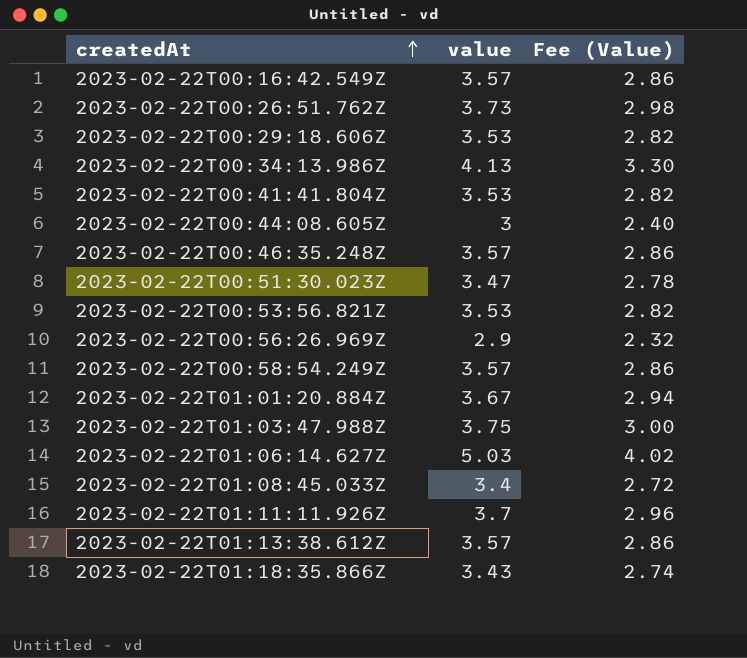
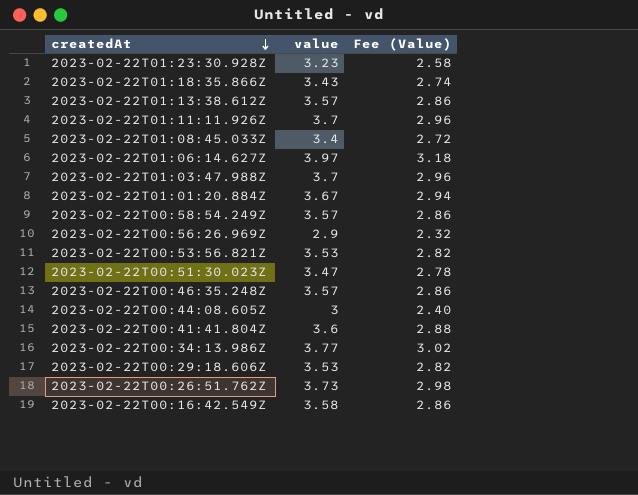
row order: createdAt ascending -> createdAt descending
row 2023-02-22T01:23:30.928Z: none -> 3.23 | 2.58
2023-02-22T01:06:14.627Z | value: 5.03 -> 3.97
2023-02-22T01:06:14.627Z | Fee (Value): 4.02 -> 3.18
2023-02-22T01:03:47.988Z | value: 3.75 -> 3.7
2023-02-22T01:03:47.988Z | Fee (Value): 3.00 -> 2.96
2023-02-22T00:41:41.804Z | value: 3.53 -> 3.6
2023-02-22T00:41:41.804Z | Fee (Value): 2.82 -> 2.88
2023-02-22T00:34:13.986Z | value: 4.13 -> 3.77
2023-02-22T00:34:13.986Z | Fee (Value): 3.30 -> 3.02
2023-02-22T00:16:42.549Z | value: 3.57 -> 3.58

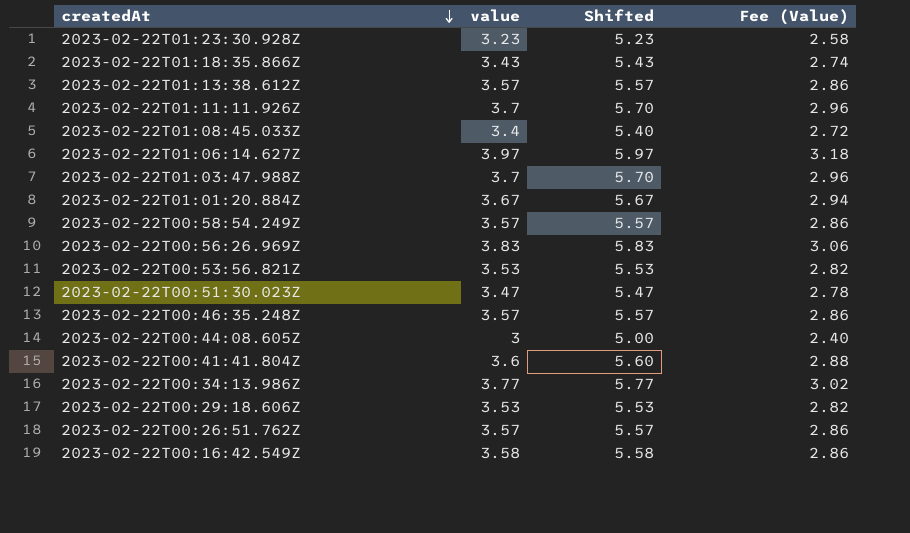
column Shifted | formula: none -> [value] + 2
2023-02-22T00:56:26.969Z | value: 2.9 -> 3.83
2023-02-22T00:56:26.969Z | Fee (Value): 2.32 -> 3.06
2023-02-22T00:26:51.762Z | value: 3.73 -> 3.57
2023-02-22T00:26:51.762Z | Fee (Value): 2.98 -> 2.86

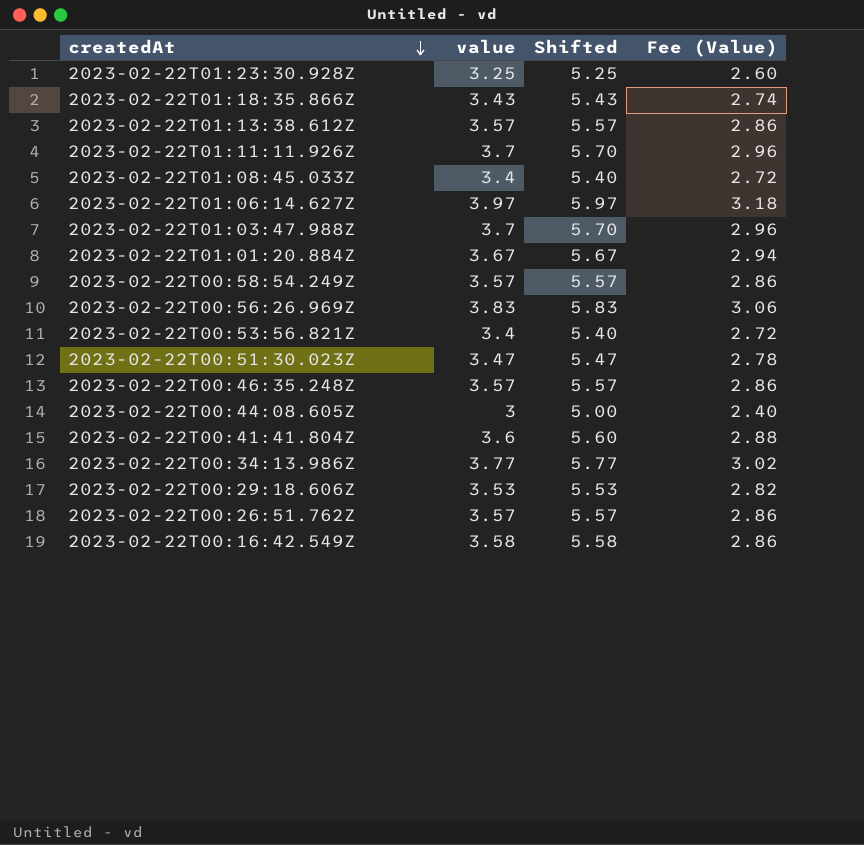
2023-02-22T01:23:30.928Z | value: 3.23 -> 3.25
2023-02-22T01:23:30.928Z | Shifted: 5.23 -> 5.25
2023-02-22T01:23:30.928Z | Fee (Value): 2.58 -> 2.60
2023-02-22T00:53:56.821Z | value: 3.53 -> 3.4
2023-02-22T00:53:56.821Z | Shifted: 5.53 -> 5.40
2023-02-22T00:53:56.821Z | Fee (Value): 2.82 -> 2.72

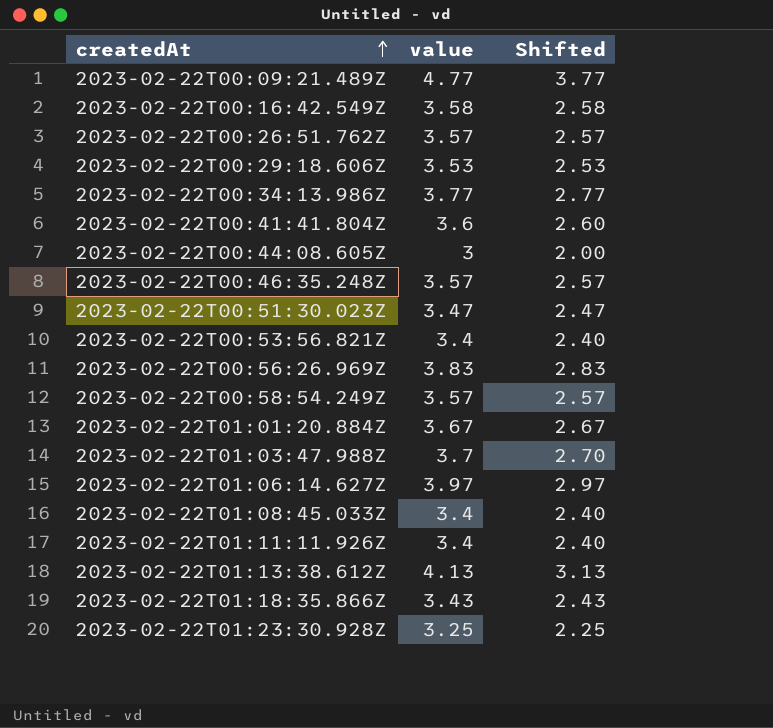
row order: createdAt descending -> createdAt ascending
column Fee (Value) | formula: [value] * 0.8 -> none
column Shifted | formula: [value] + 2 -> [value] - 1
row 2023-02-22T00:09:21.489Z: none -> 4.77 | 3.77
2023-02-22T01:11:11.926Z | value: 3.7 -> 3.4
2023-02-22T01:13:38.612Z | value: 3.57 -> 4.13

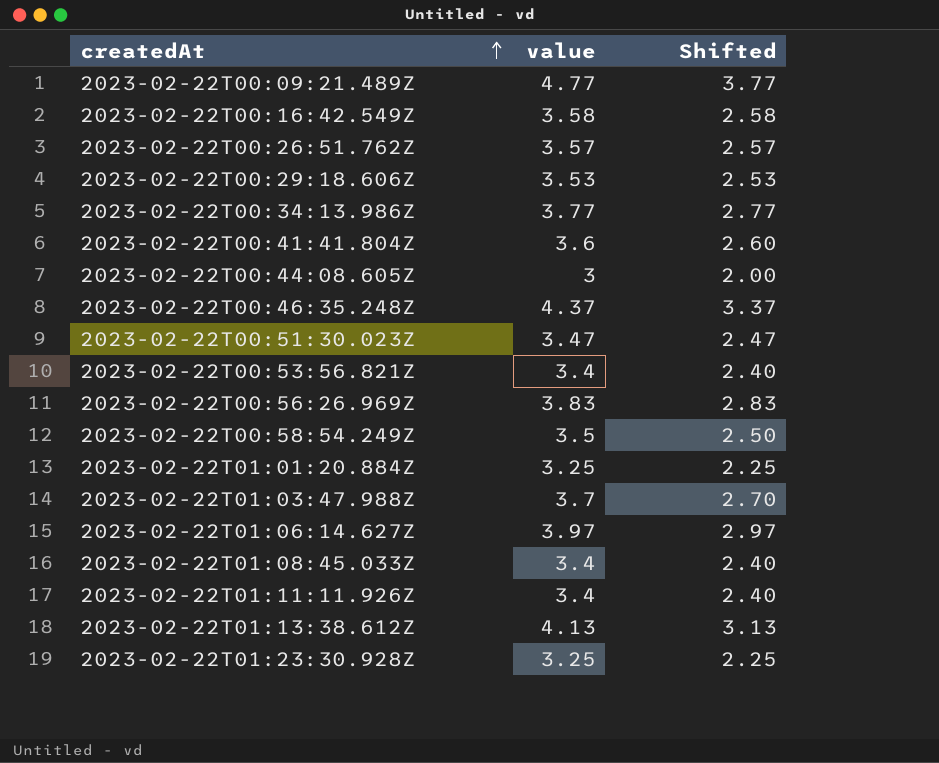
row 2023-02-22T01:18:35.866Z: 3.43 | 2.43 -> none
2023-02-22T00:46:35.248Z | value: 3.57 -> 4.37
2023-02-22T00:46:35.248Z | Shifted: 2.57 -> 3.37
2023-02-22T00:58:54.249Z | value: 3.57 -> 3.5
2023-02-22T00:58:54.249Z | Shifted: 2.57 -> 2.50
2023-02-22T01:01:20.884Z | value: 3.67 -> 3.25
2023-02-22T01:01:20.884Z | Shifted: 2.67 -> 2.25

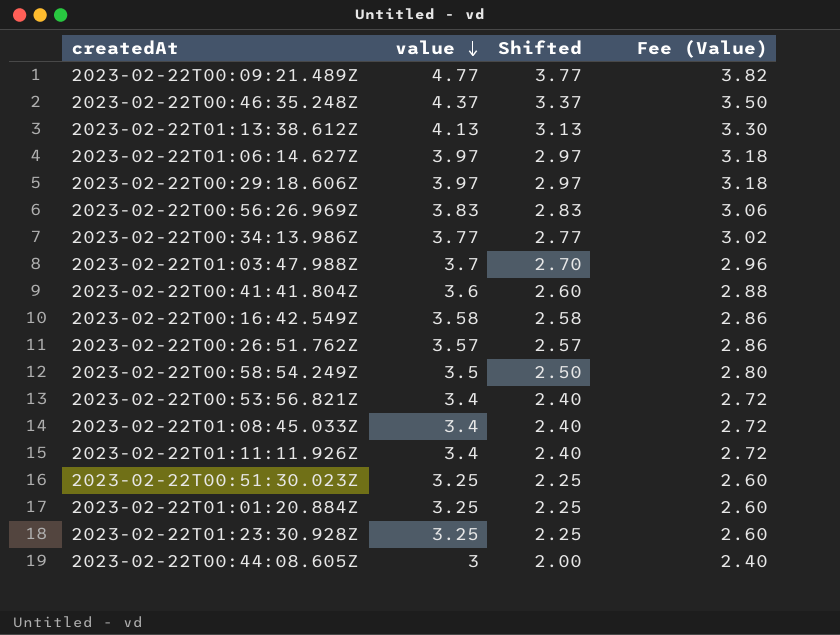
row order: createdAt ascending -> value descending
column Fee (Value) | formula: none -> [value] * 0.8
2023-02-22T00:29:18.606Z | value: 3.53 -> 3.97
2023-02-22T00:29:18.606Z | Shifted: 2.53 -> 2.97
2023-02-22T00:51:30.023Z | value: 3.47 -> 3.25
2023-02-22T00:51:30.023Z | Shifted: 2.47 -> 2.25

